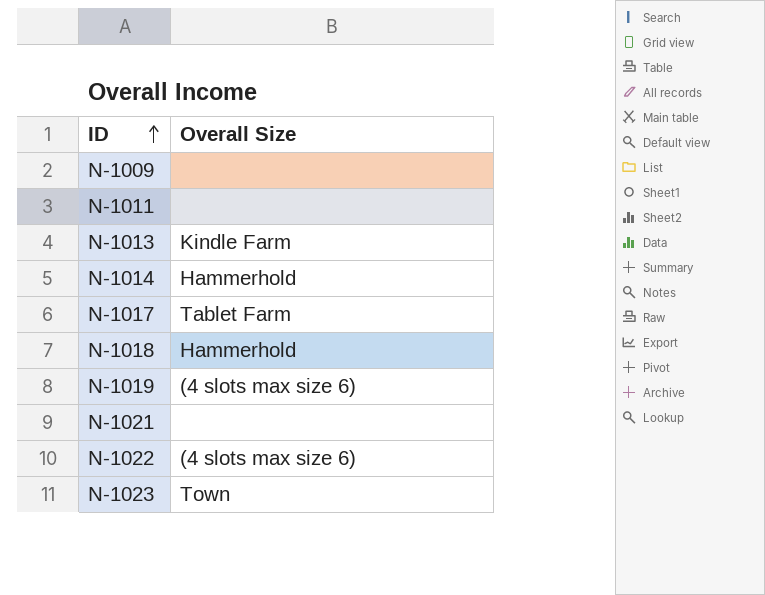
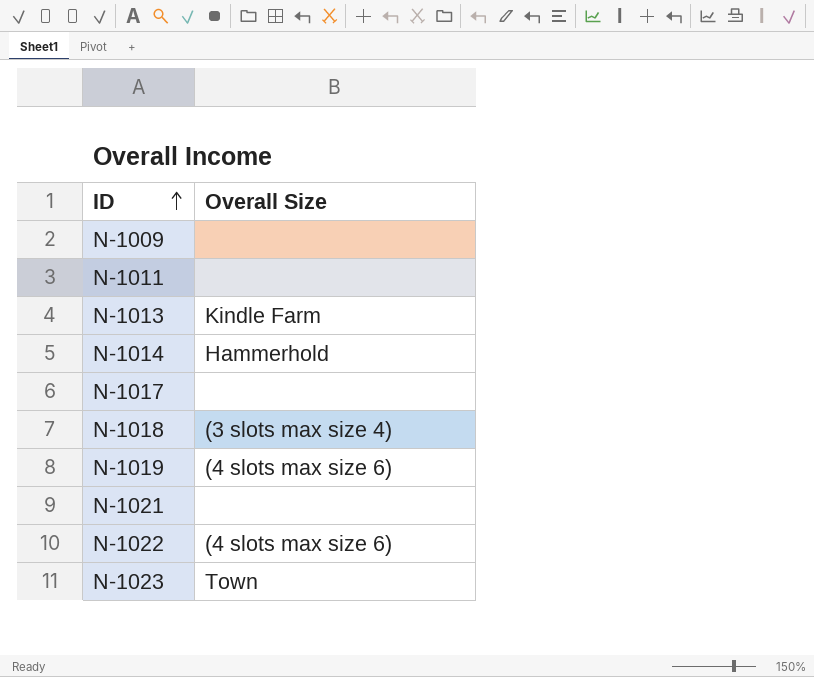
N-1017 | Overall Size: Tablet Farm -> none
N-1018 | Overall Size: Hammerhold -> (3 slots max size 4)

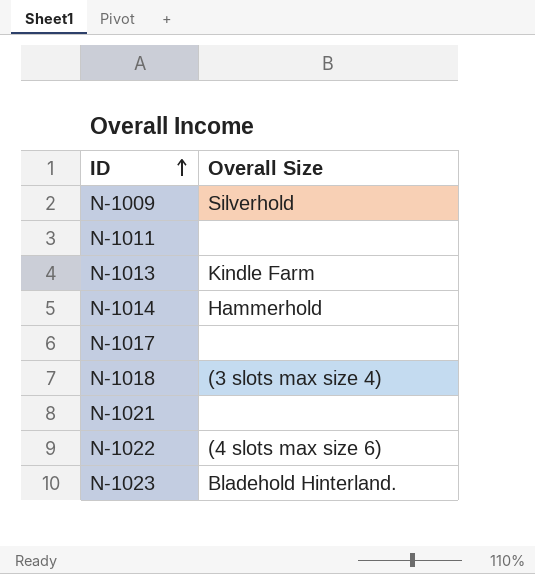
row N-1019: (4 slots max size 6) -> none
N-1009 | Overall Size: none -> Silverhold
N-1023 | Overall Size: Town -> Bladehold Hinterland.

